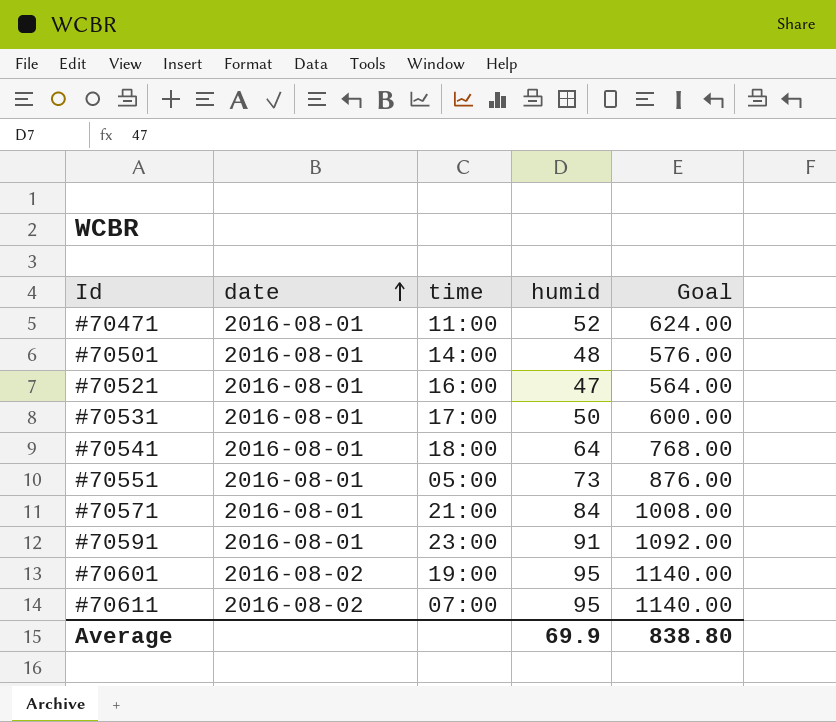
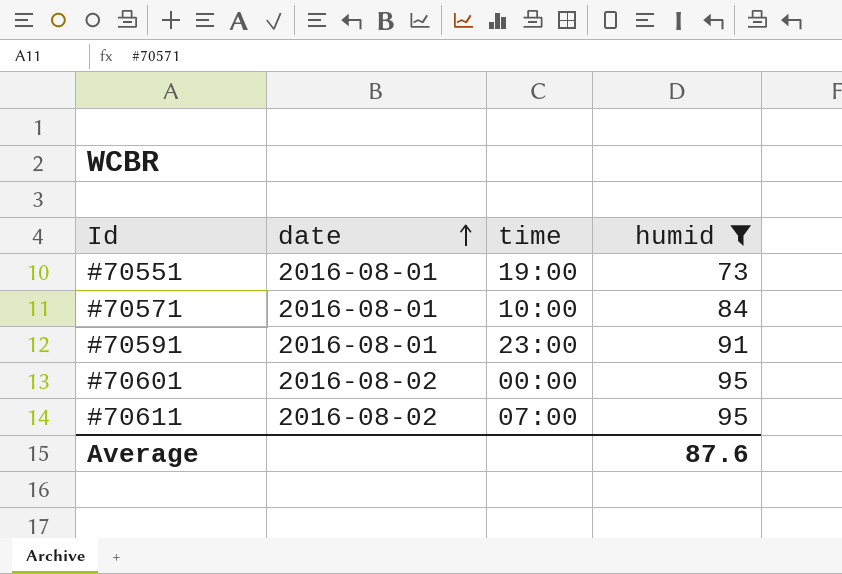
filter: none -> humid >= 73
column Goal | formula: [humid] * 12 -> none
#70551 | time: 05:00 -> 19:00
#70571 | time: 21:00 -> 10:00
#70601 | time: 19:00 -> 00:00
Average | humid: 69.9 -> 87.6

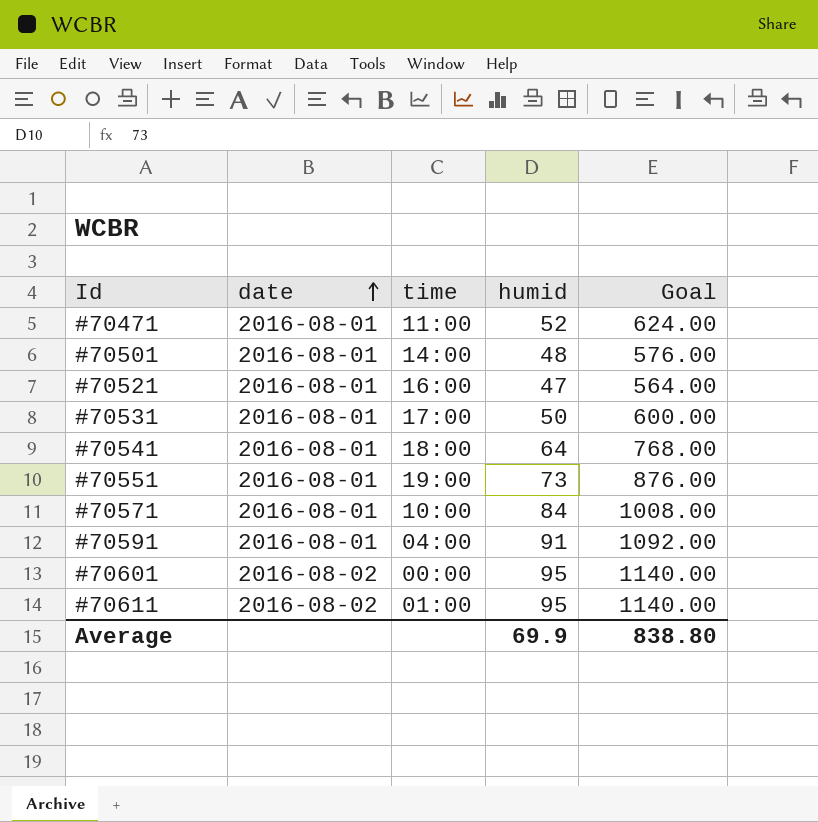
filter: humid >= 73 -> none
column Goal | formula: none -> [humid] * 12
#70591 | time: 23:00 -> 04:00
#70611 | time: 07:00 -> 01:00
Average | humid: 87.6 -> 69.9

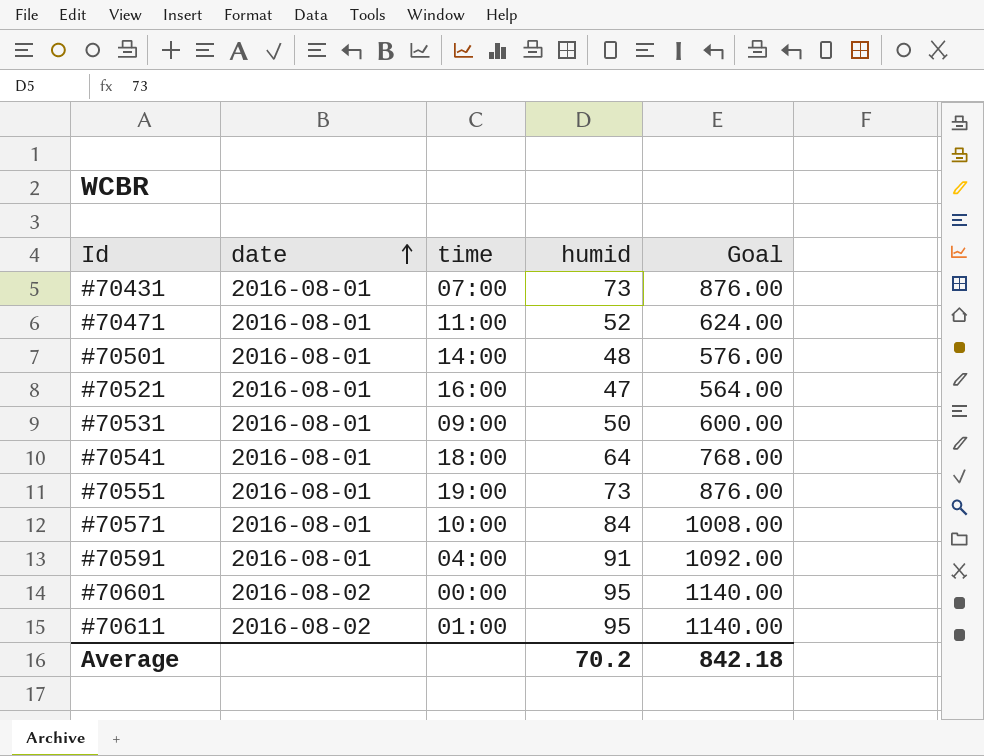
row #70431: none -> 2016-08-01 | 07:00 | 73 | 876.00
#70531 | time: 17:00 -> 09:00
Average | humid: 69.9 -> 70.2
Average | Goal: 838.80 -> 842.18

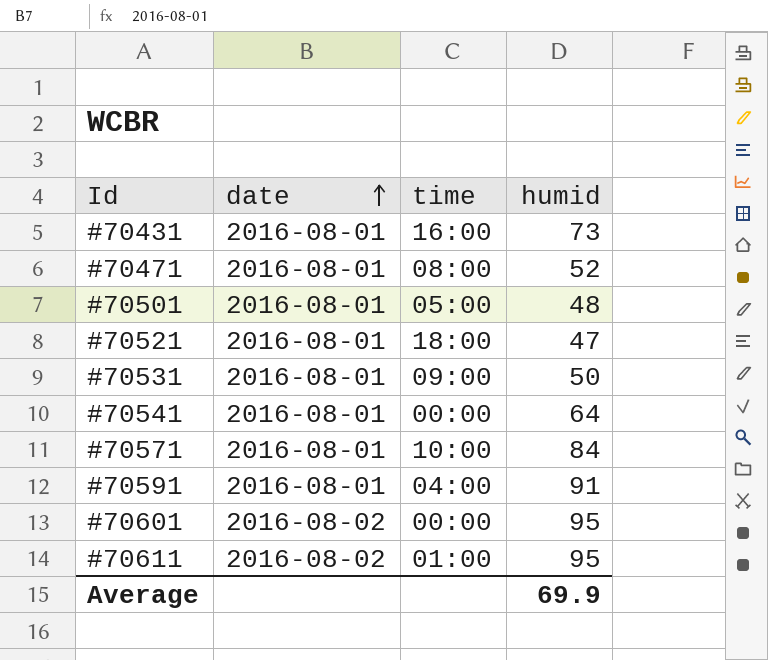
column Goal | formula: [humid] * 12 -> none
row #70551: 2016-08-01 | 19:00 | 73 | 876.00 -> none
#70431 | time: 07:00 -> 16:00
#70471 | time: 11:00 -> 08:00
#70501 | time: 14:00 -> 05:00
#70521 | time: 16:00 -> 18:00
#70541 | time: 18:00 -> 00:00
Average | humid: 70.2 -> 69.9

